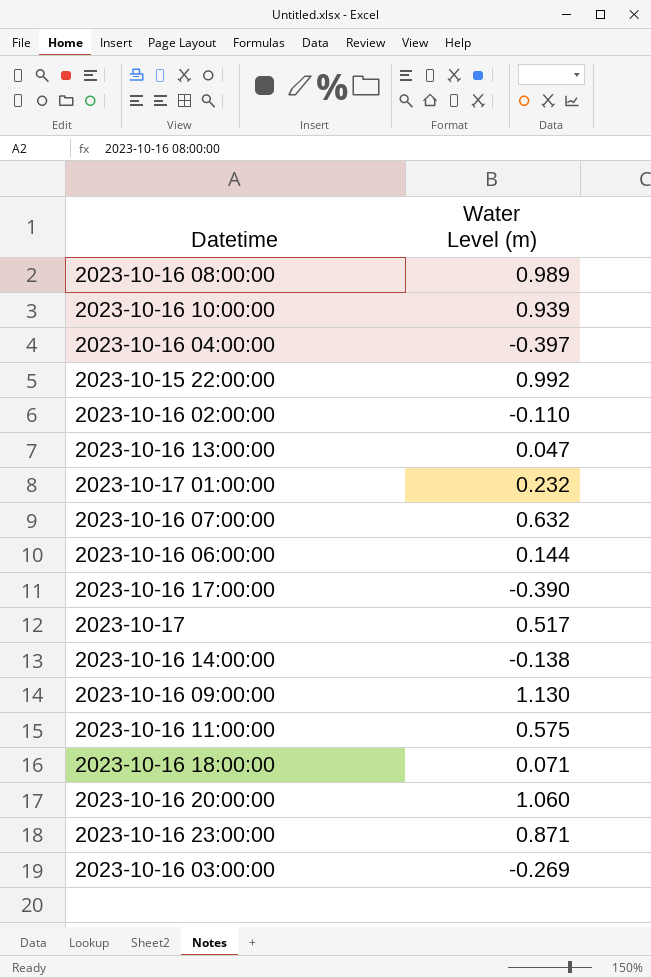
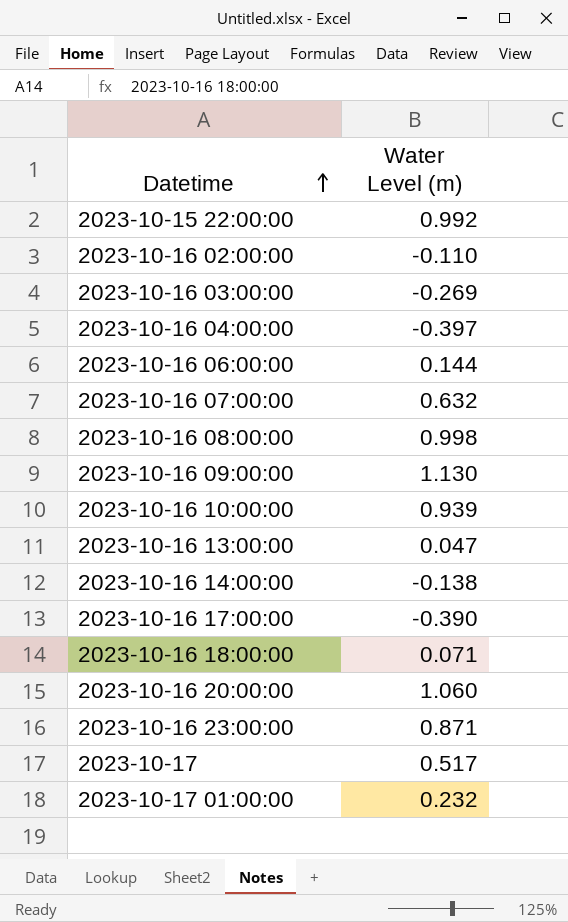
row order: none -> Datetime ascending
row 2023-10-16 11:00:00: 0.575 -> none
2023-10-16 08:00:00 | Water Level (m): 0.989 -> 0.998

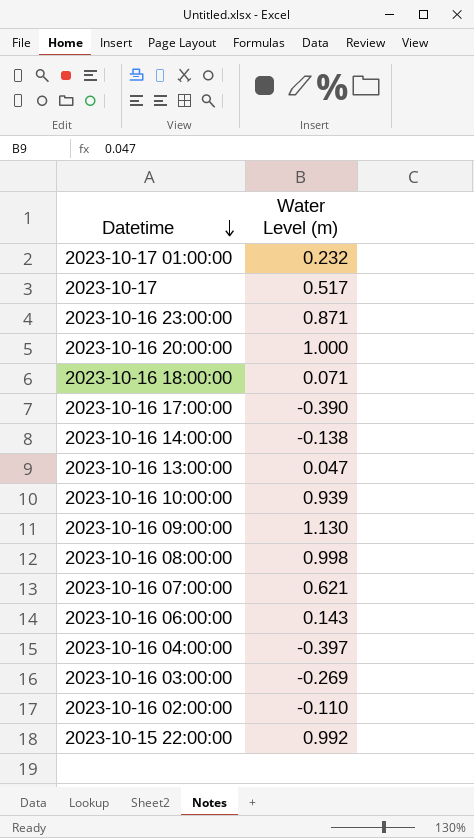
row order: Datetime ascending -> Datetime descending
2023-10-16 20:00:00 | Water Level (m): 1.060 -> 1.000
2023-10-16 07:00:00 | Water Level (m): 0.632 -> 0.621
2023-10-16 06:00:00 | Water Level (m): 0.144 -> 0.143

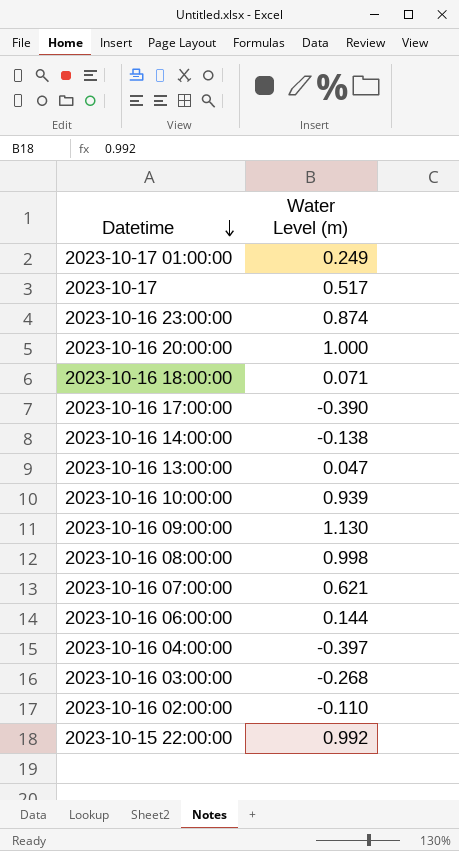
2023-10-17 01:00:00 | Water Level (m): 0.232 -> 0.249
2023-10-16 23:00:00 | Water Level (m): 0.871 -> 0.874
2023-10-16 06:00:00 | Water Level (m): 0.143 -> 0.144
2023-10-16 03:00:00 | Water Level (m): -0.269 -> -0.268

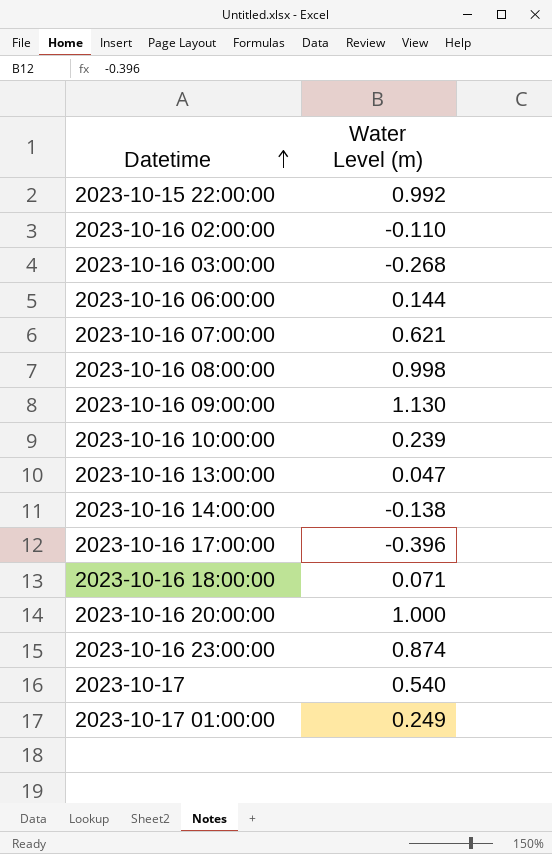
row order: Datetime descending -> Datetime ascending
row 2023-10-16 04:00:00: -0.397 -> none
2023-10-16 10:00:00 | Water Level (m): 0.939 -> 0.239
2023-10-16 17:00:00 | Water Level (m): -0.390 -> -0.396
2023-10-17 | Water Level (m): 0.517 -> 0.540

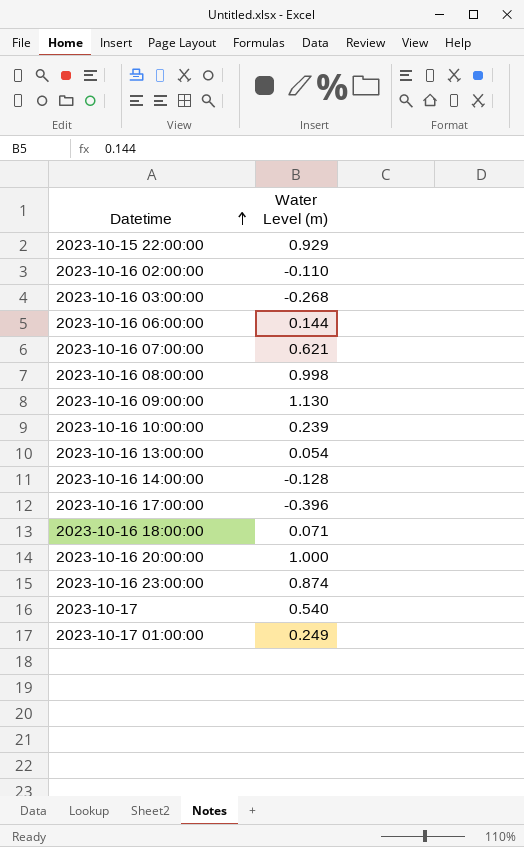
2023-10-15 22:00:00 | Water Level (m): 0.992 -> 0.929
2023-10-16 13:00:00 | Water Level (m): 0.047 -> 0.054
2023-10-16 14:00:00 | Water Level (m): -0.138 -> -0.128

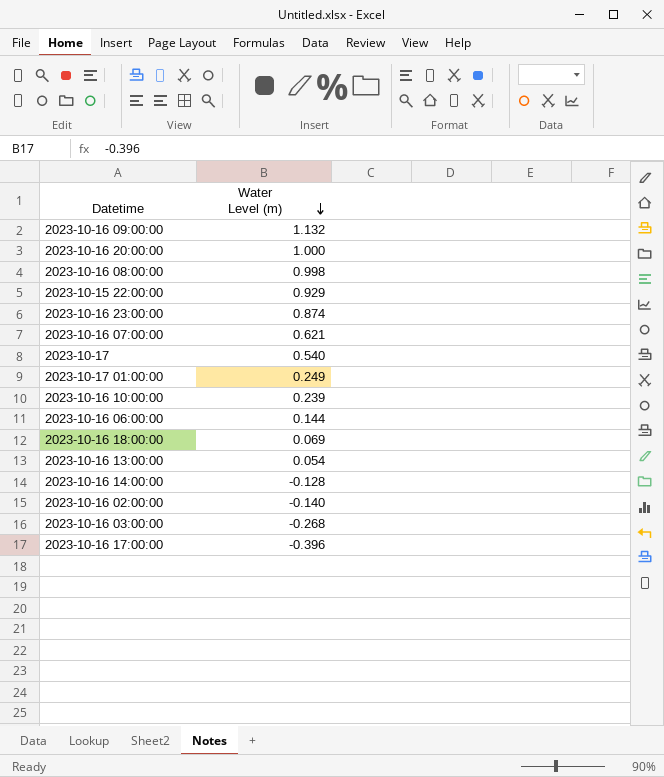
row order: Datetime ascending -> Water Level (m) descending
2023-10-16 09:00:00 | Water Level (m): 1.130 -> 1.132
2023-10-16 18:00:00 | Water Level (m): 0.071 -> 0.069
2023-10-16 02:00:00 | Water Level (m): -0.110 -> -0.140

